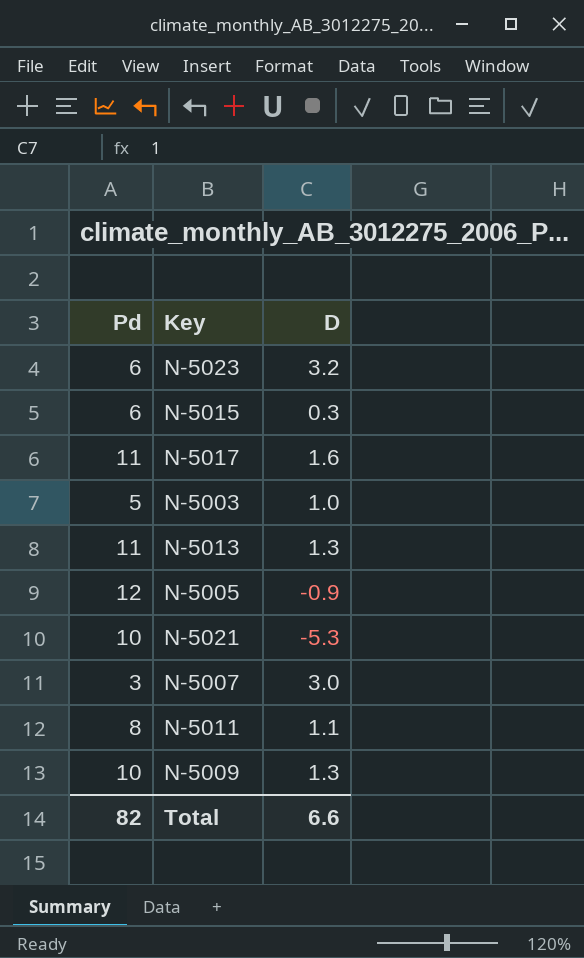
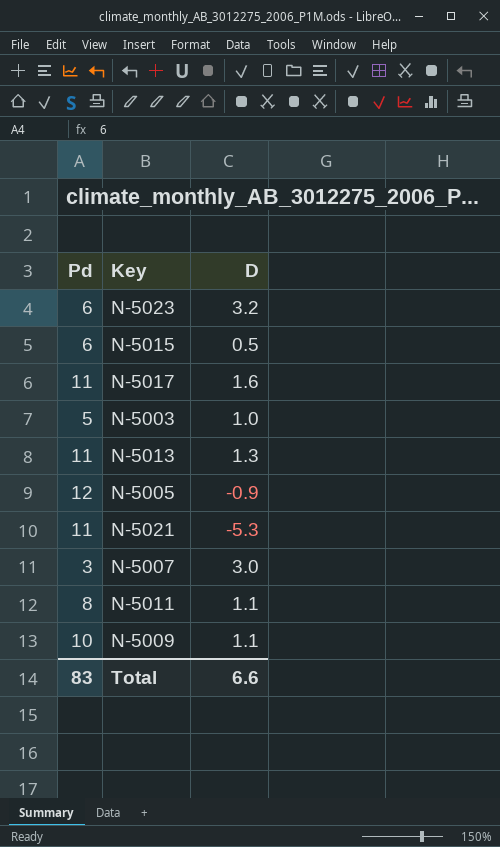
N-5015 | D: 0.3 -> 0.5
N-5021 | Pd: 10 -> 11
N-5009 | D: 1.3 -> 1.1
Total | Pd: 82 -> 83

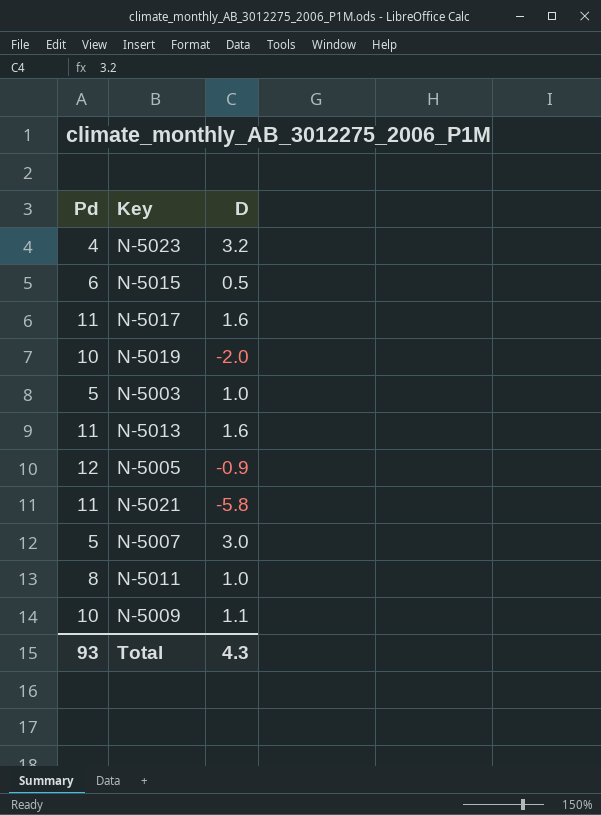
N-5023 | Pd: 6 -> 4
row N-5019: none -> 10 | -2.0
N-5013 | D: 1.3 -> 1.6
N-5021 | D: -5.3 -> -5.8
N-5007 | Pd: 3 -> 5
N-5011 | D: 1.1 -> 1.0
Total | Pd: 83 -> 93
Total | D: 6.6 -> 4.3

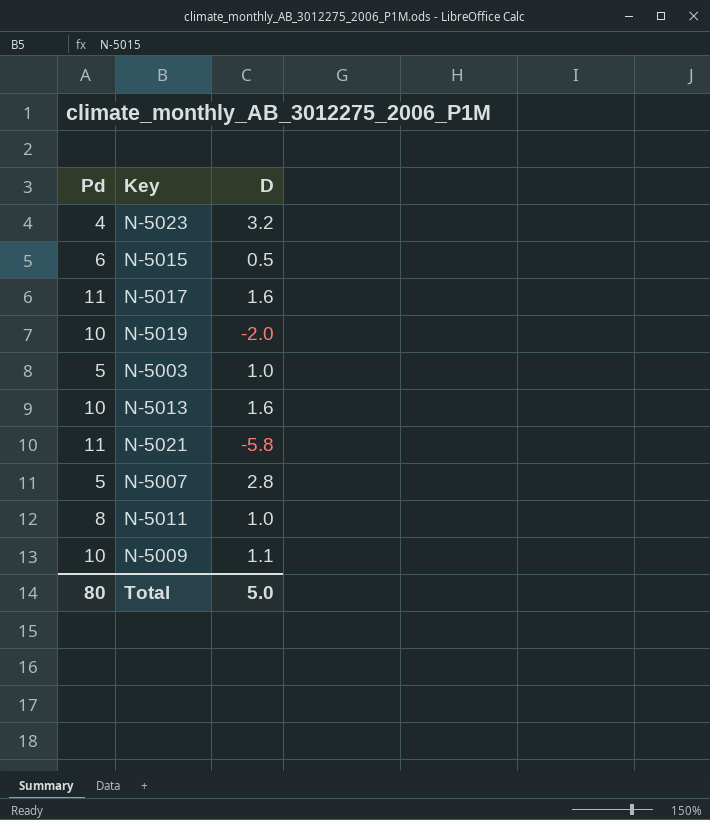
row N-5005: 12 | -0.9 -> none
N-5013 | Pd: 11 -> 10
N-5007 | D: 3.0 -> 2.8
Total | Pd: 93 -> 80
Total | D: 4.3 -> 5.0

